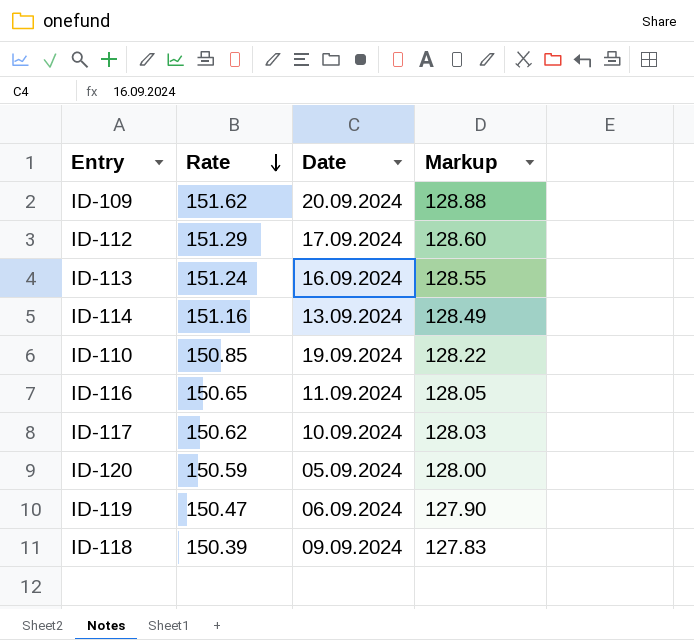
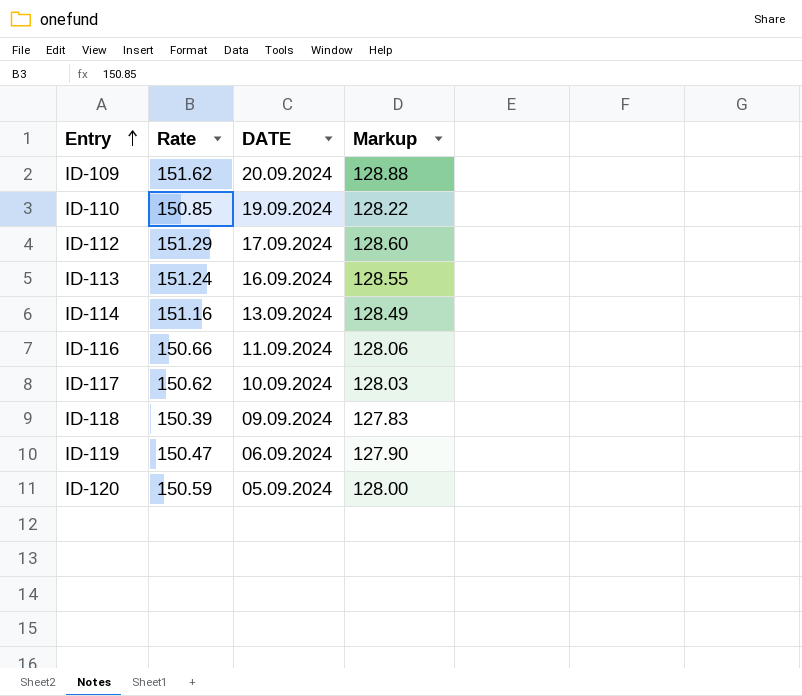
row order: Rate descending -> Entry ascending
column name: Date -> DATE
ID-116 | Rate: 150.65 -> 150.66
ID-116 | Markup: 128.05 -> 128.06

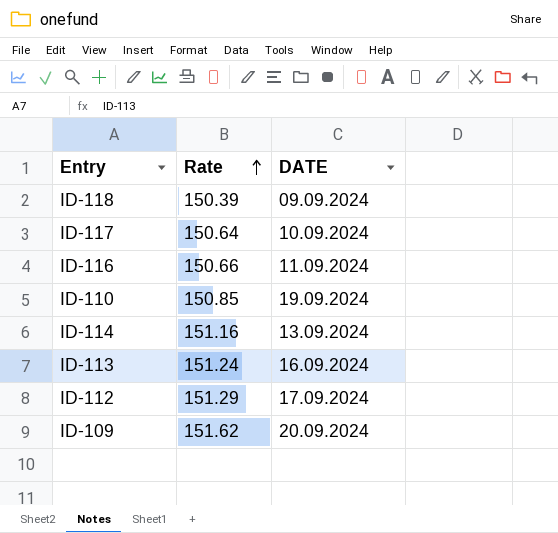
row order: Entry ascending -> Rate ascending
column Markup | formula: [Rate] * 0.85 -> none
row ID-119: 150.47 | 06.09.2024 | 127.90 -> none
row ID-120: 150.59 | 05.09.2024 | 128.00 -> none
ID-117 | Rate: 150.62 -> 150.64

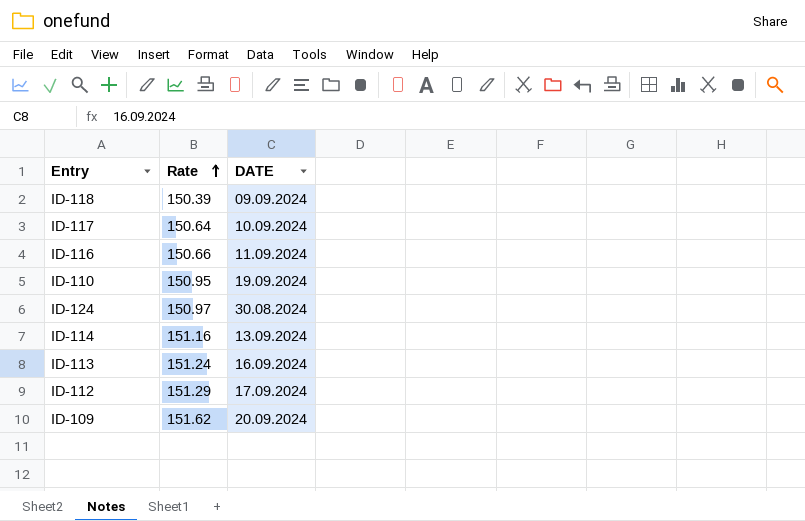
ID-110 | Rate: 150.85 -> 150.95
row ID-124: none -> 150.97 | 30.08.2024

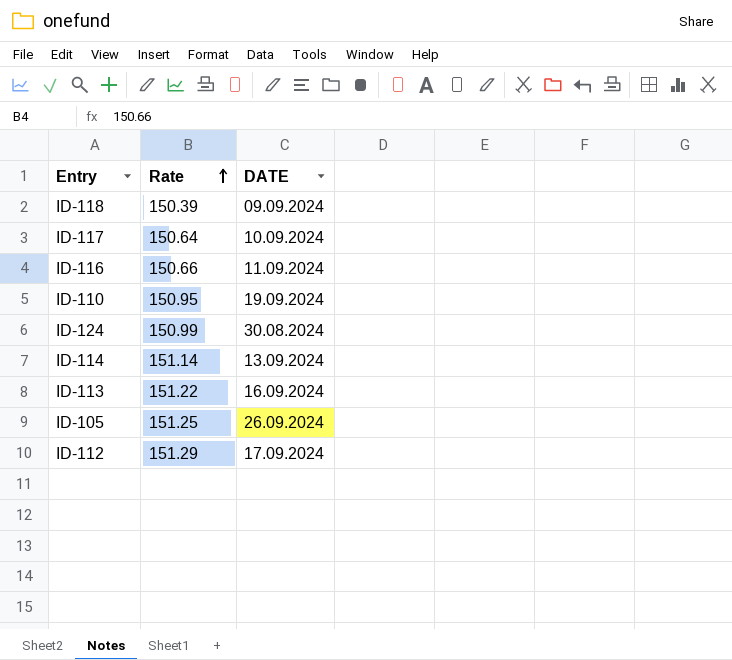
row ID-109: 151.62 | 20.09.2024 -> none
ID-124 | Rate: 150.97 -> 150.99
ID-114 | Rate: 151.16 -> 151.14
ID-113 | Rate: 151.24 -> 151.22
row ID-105: none -> 151.25 | 26.09.2024

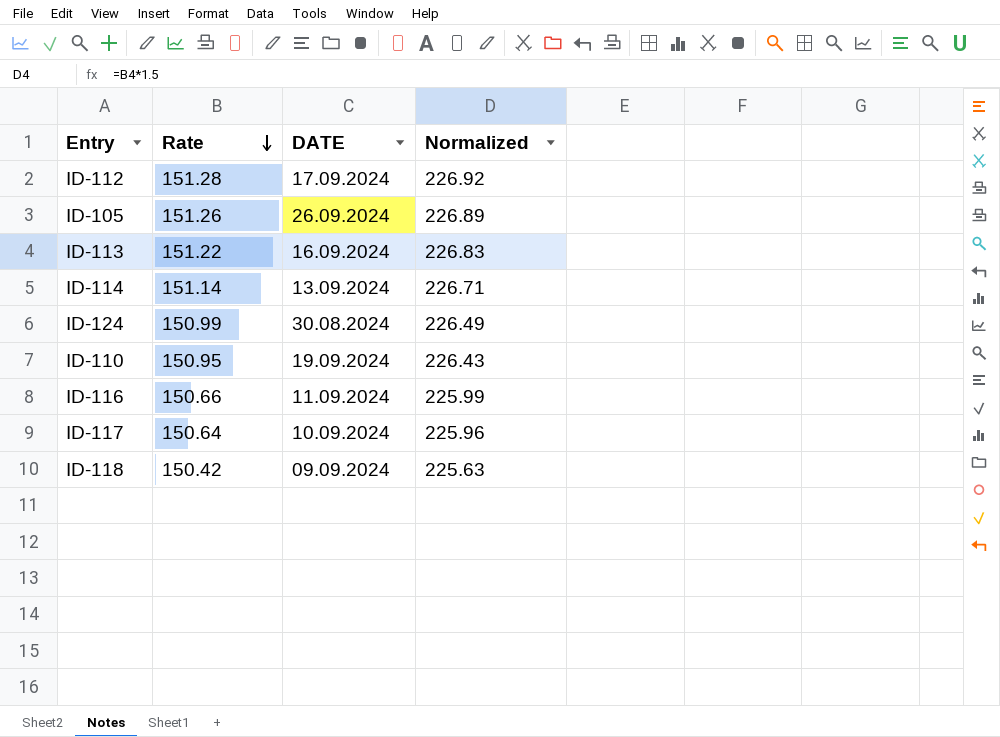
row order: Rate ascending -> Rate descending
column Normalized | formula: none -> [Rate] * 1.5
ID-112 | Rate: 151.29 -> 151.28
ID-105 | Rate: 151.25 -> 151.26
ID-118 | Rate: 150.39 -> 150.42

